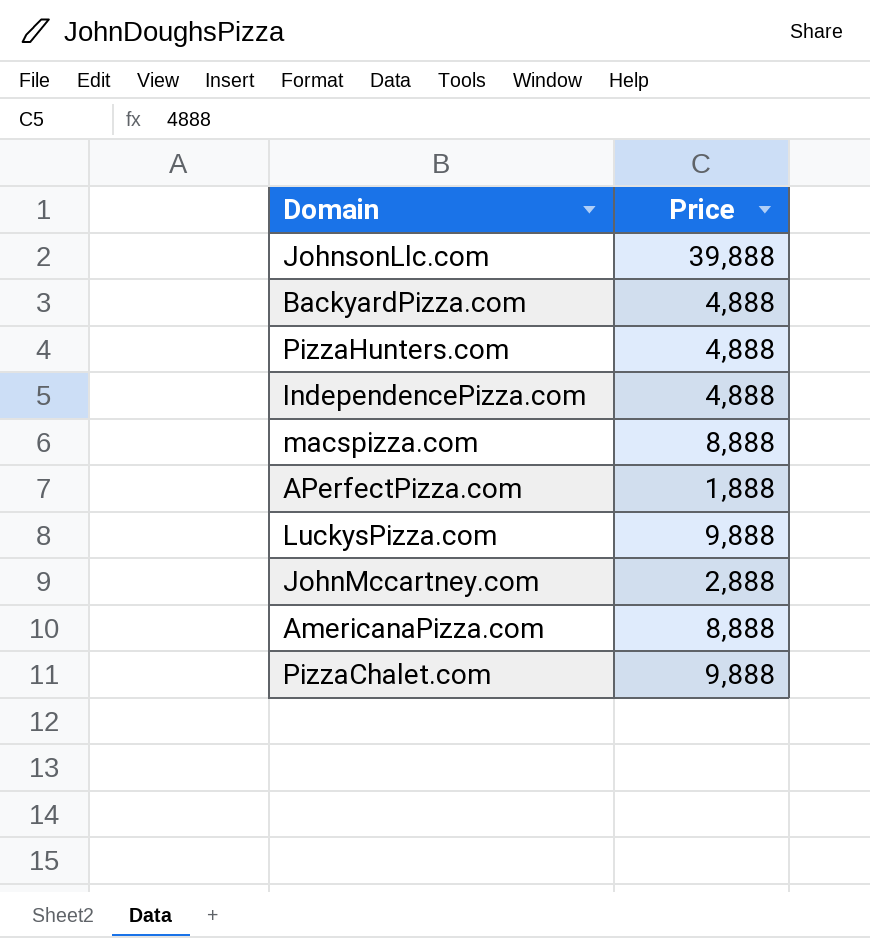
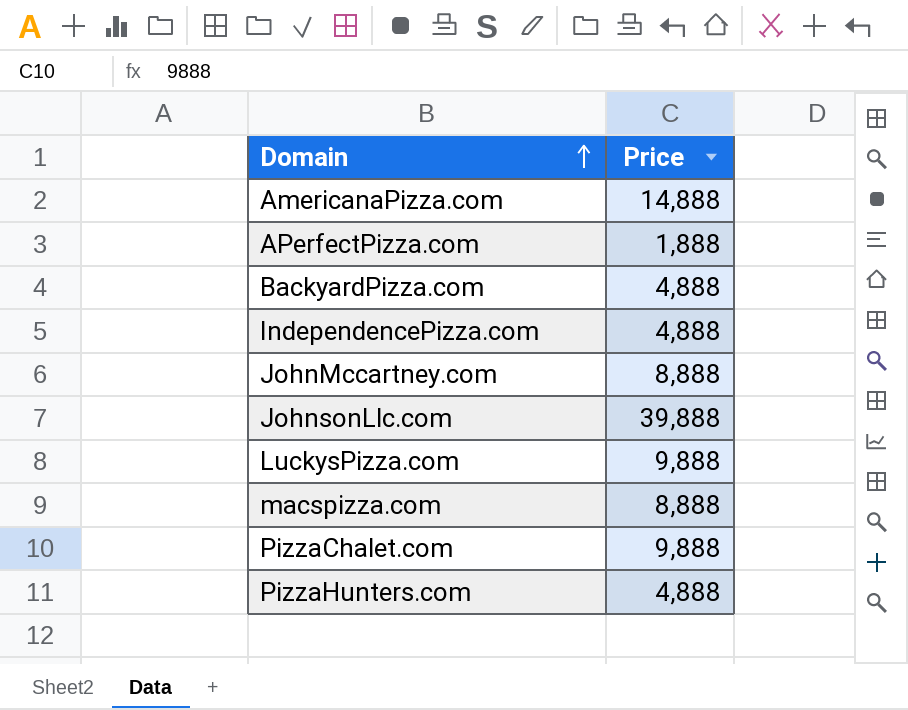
row order: none -> Domain ascending
AmericanaPizza.com | Price: 8,888 -> 14,888
JohnMccartney.com | Price: 2,888 -> 8,888

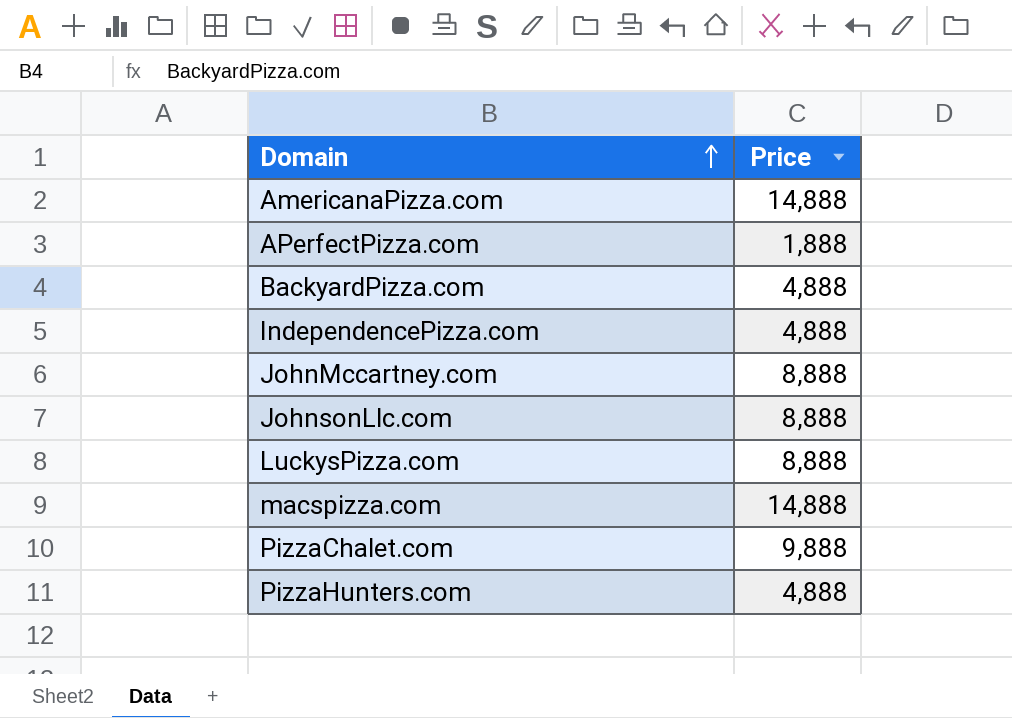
JohnsonLlc.com | Price: 39,888 -> 8,888
LuckysPizza.com | Price: 9,888 -> 8,888
macspizza.com | Price: 8,888 -> 14,888

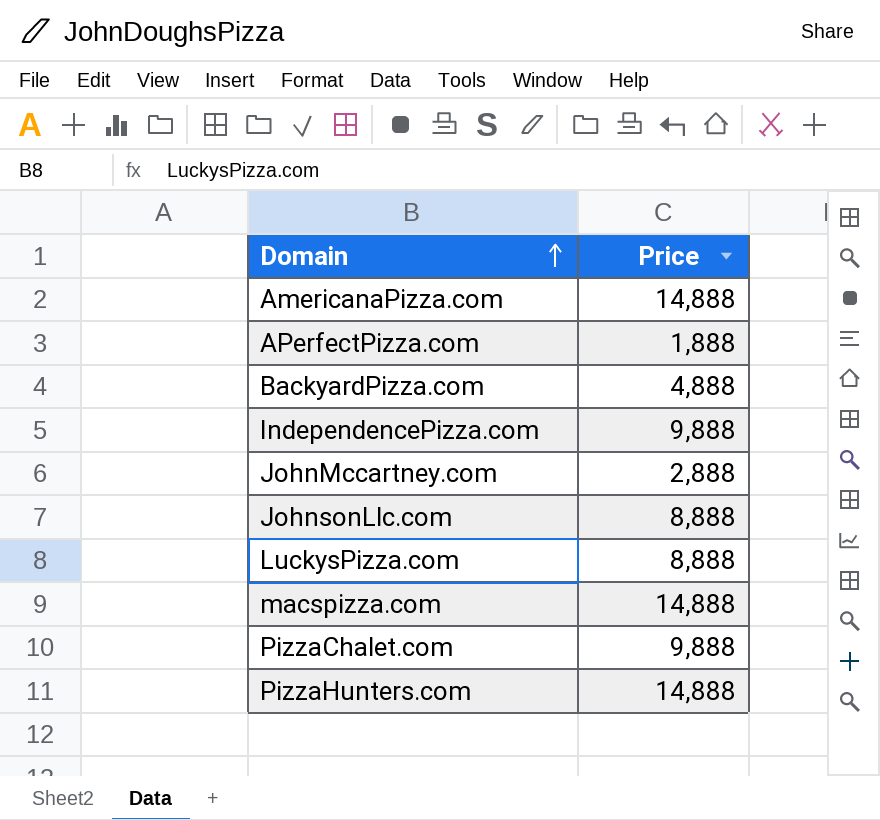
IndependencePizza.com | Price: 4,888 -> 9,888
JohnMccartney.com | Price: 8,888 -> 2,888
PizzaHunters.com | Price: 4,888 -> 14,888

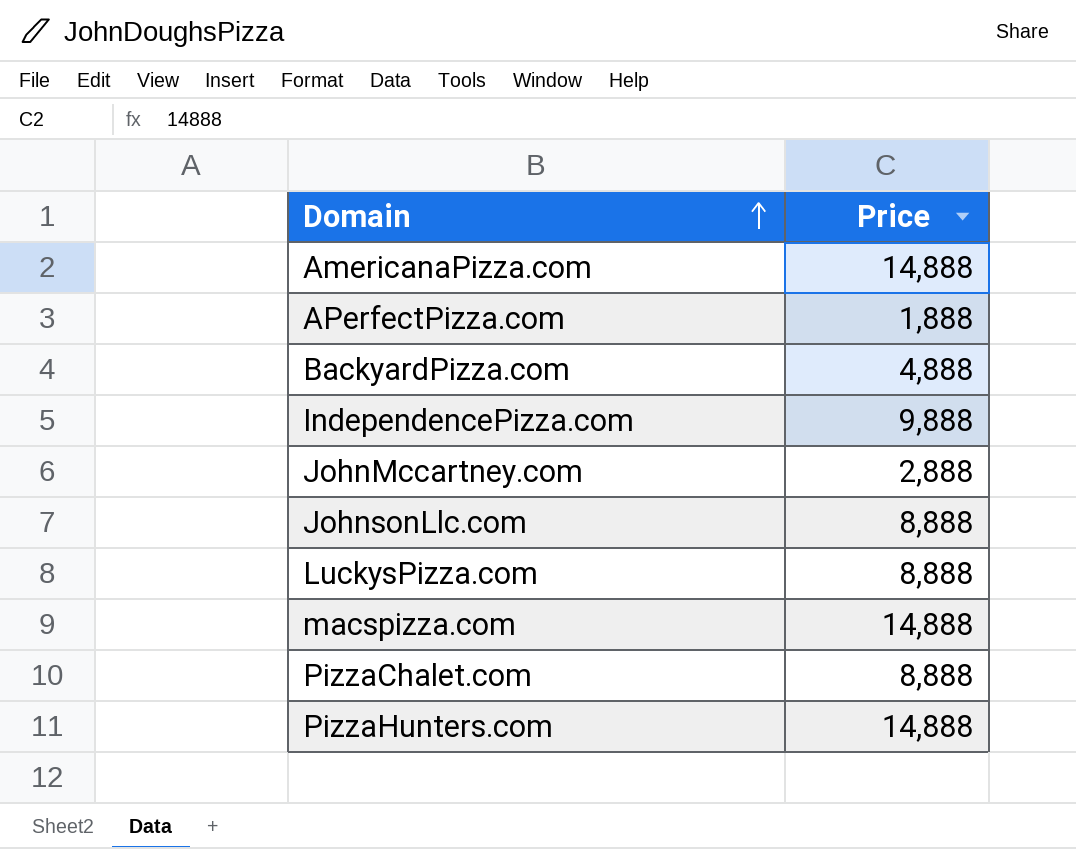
PizzaChalet.com | Price: 9,888 -> 8,888

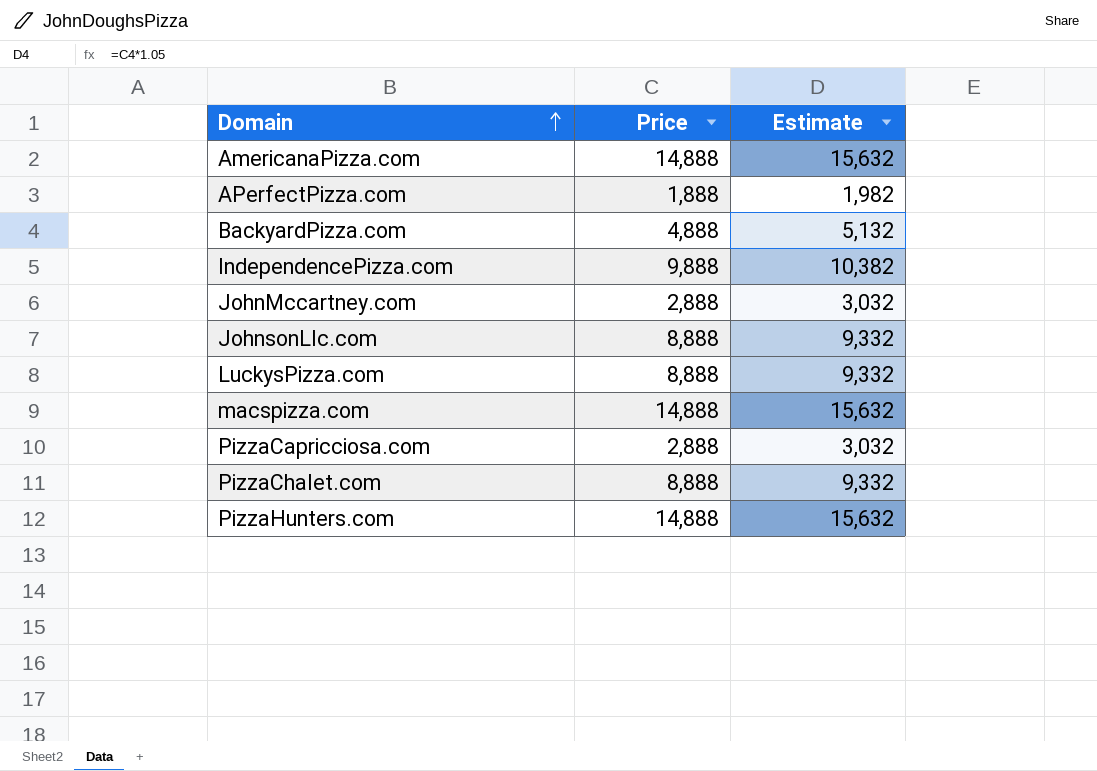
column Estimate | formula: none -> [Price] * 1.05
row PizzaCapricciosa.com: none -> 2,888 | 3,032

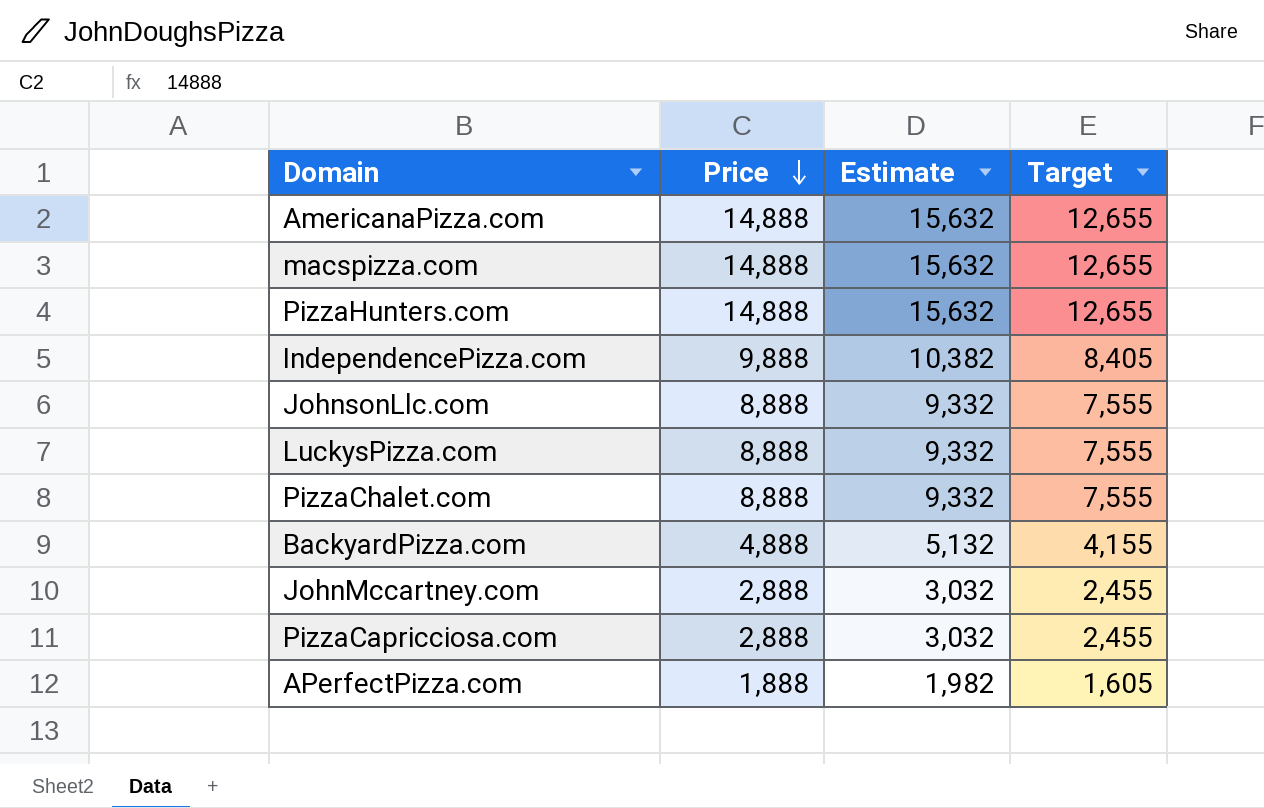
row order: Domain ascending -> Price descending
column Target | formula: none -> [Price] * 0.85

